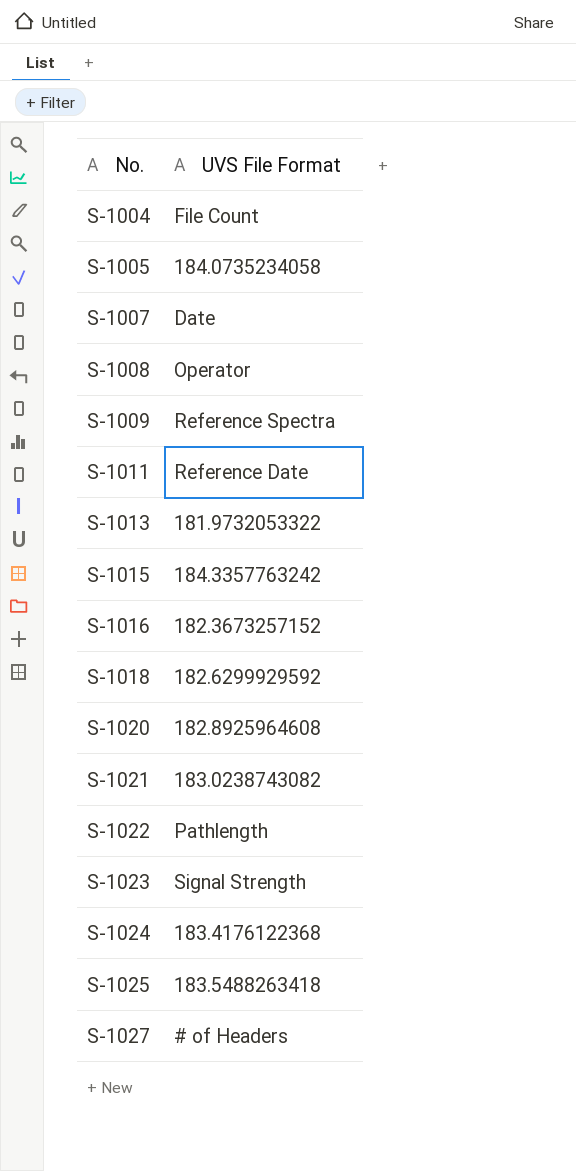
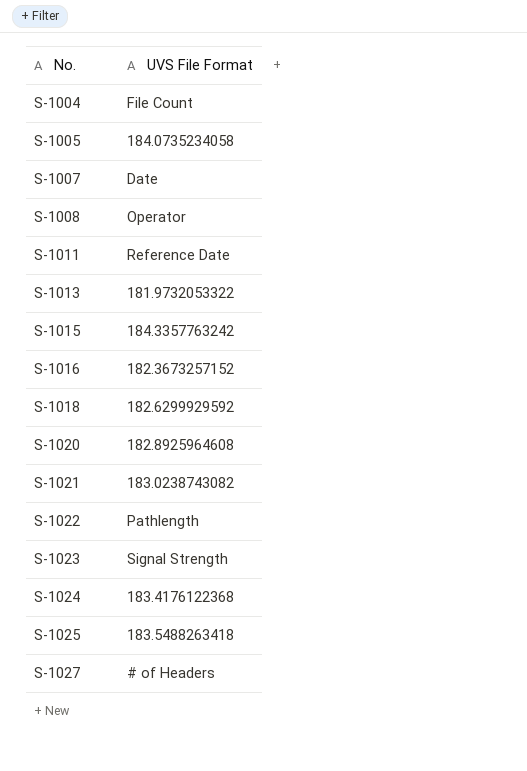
row S-1009: Reference Spectra -> none

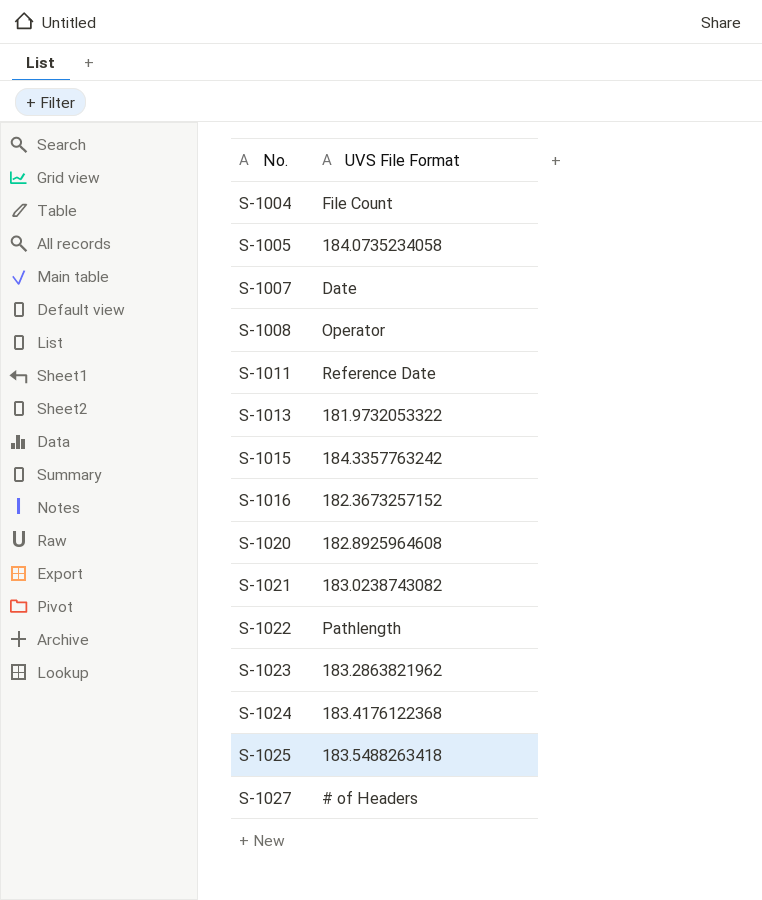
row S-1018: 182.6299929592 -> none
S-1023 | UVS File Format: Signal Strength -> 183.2863821962

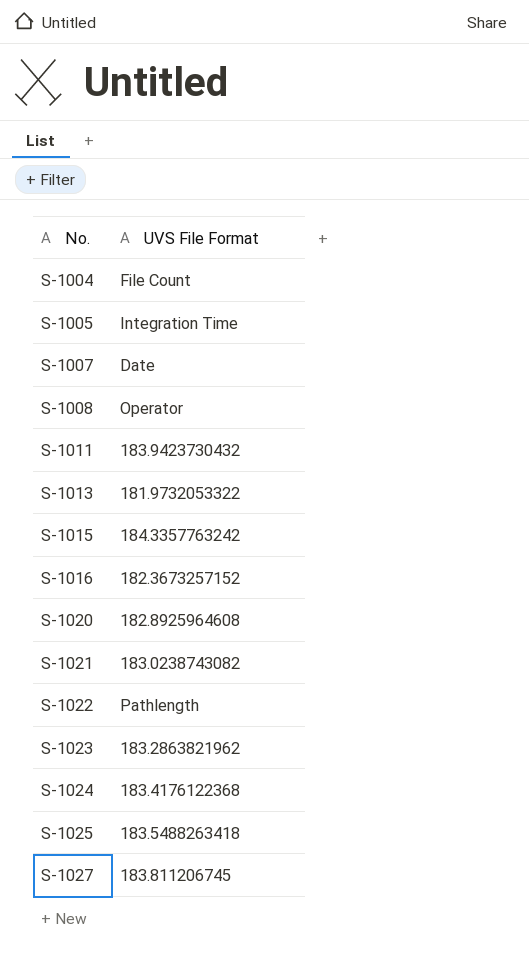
S-1005 | UVS File Format: 184.0735234058 -> Integration Time
S-1011 | UVS File Format: Reference Date -> 183.9423730432
S-1027 | UVS File Format: # of Headers -> 183.811206745

